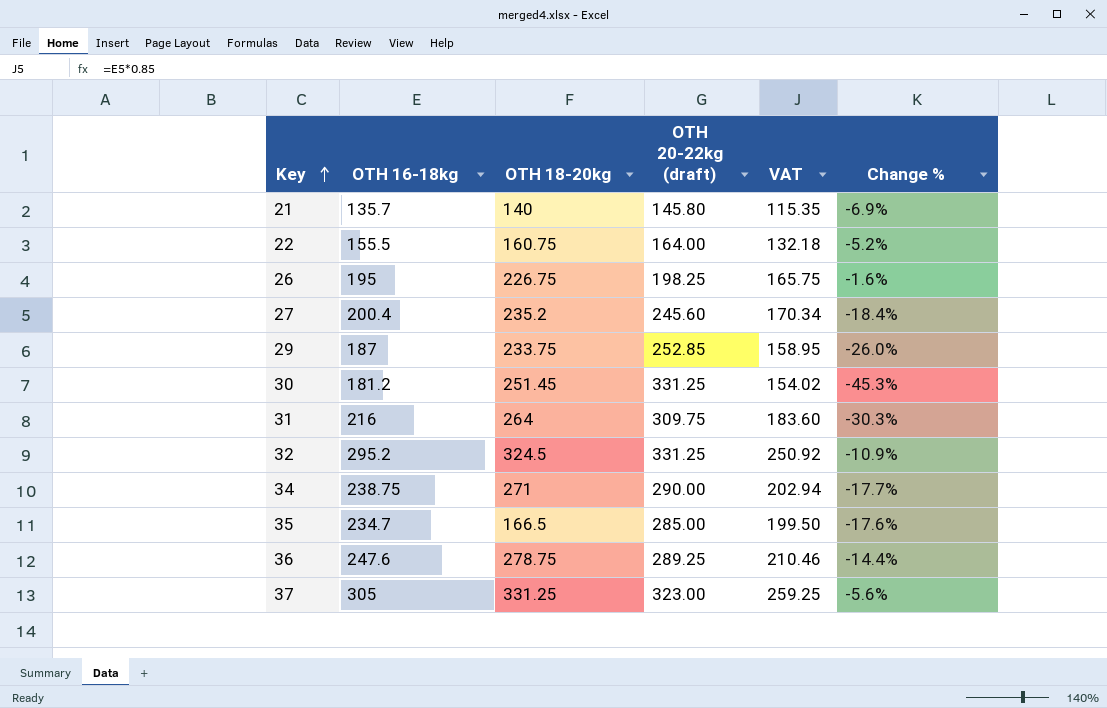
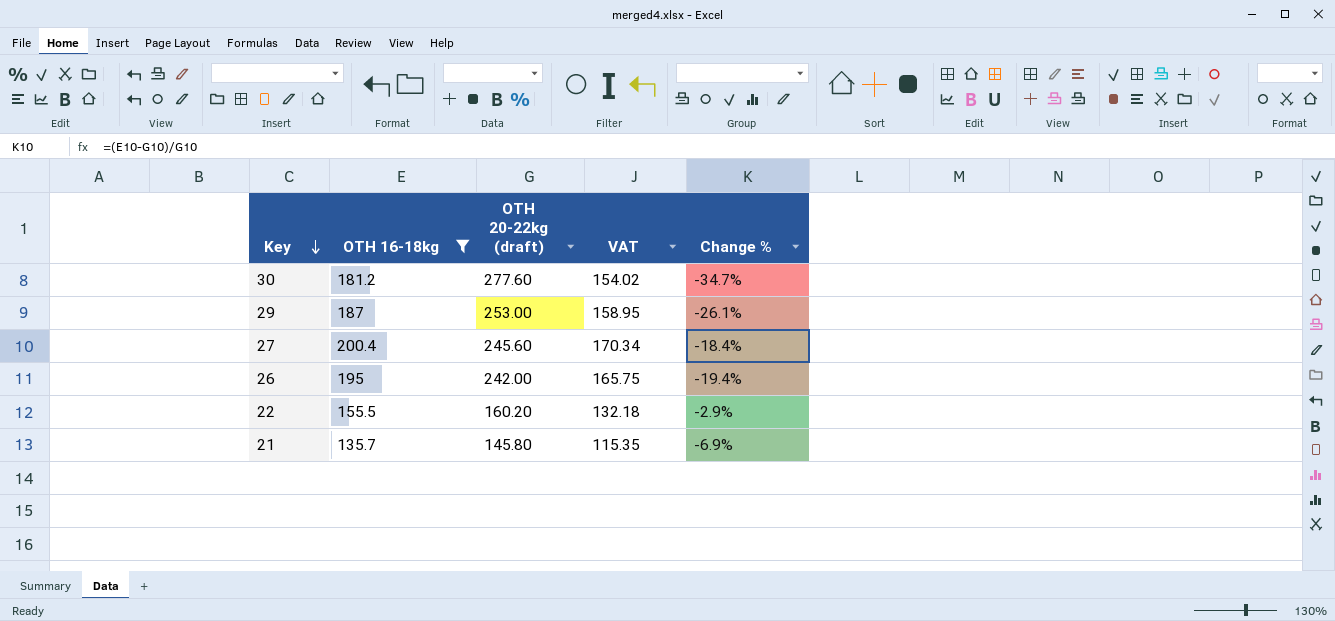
filter: none -> OTH 16-18kg <= 200.4
row order: Key ascending -> Key descending
column OTH 18-20kg | position: 3 -> none
30 | OTH 20-22kg (draft): 331.25 -> 277.60
30 | Change %: -45.3% -> -34.7%
29 | OTH 20-22kg (draft): 252.85 -> 253.00
29 | Change %: -26.0% -> -26.1%
26 | OTH 20-22kg (draft): 198.25 -> 242.00
26 | Change %: -1.6% -> -19.4%
22 | OTH 20-22kg (draft): 164.00 -> 160.20
22 | Change %: -5.2% -> -2.9%

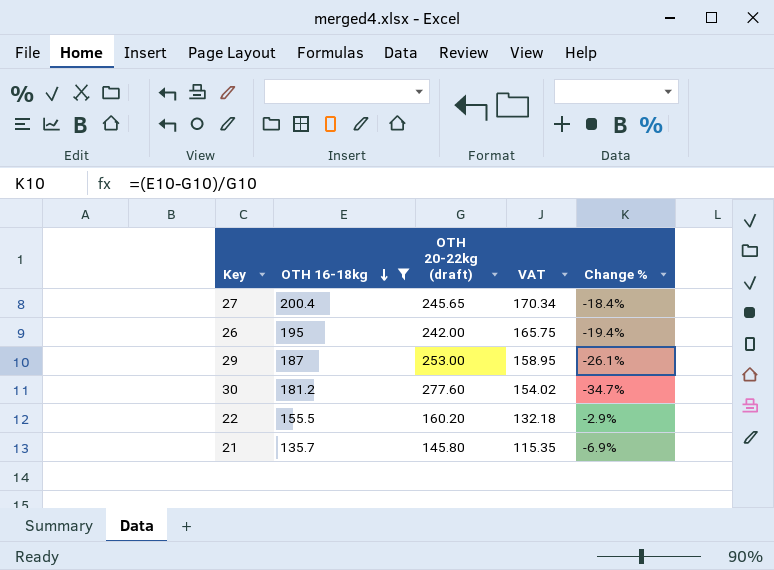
row order: Key descending -> OTH 16-18kg descending
27 | OTH 20-22kg (draft): 245.60 -> 245.65

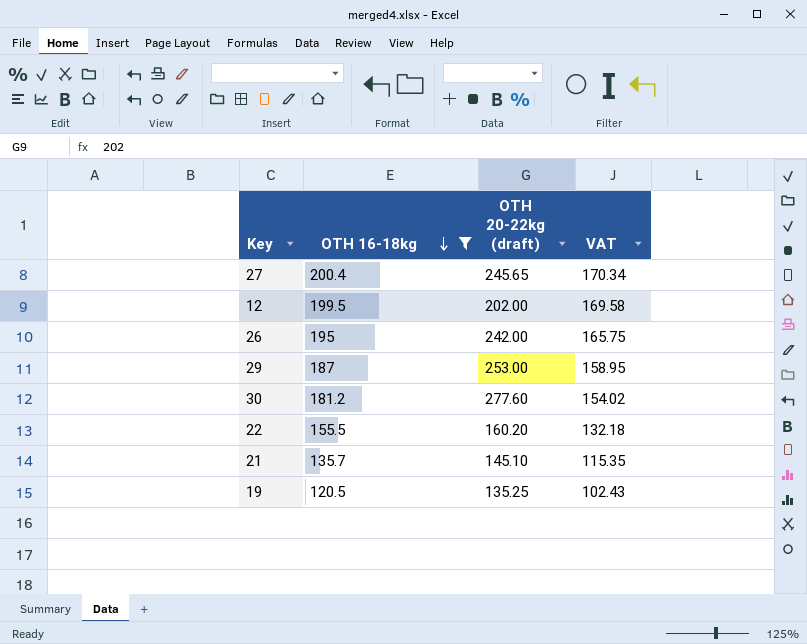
column Change % | formula: ([OTH 16-18kg] - [OTH 20-22kg (draft)]) / [OTH 20-22kg (draft)] -> none
row 12: none -> 199.5 | 202.00 | 169.58
21 | OTH 20-22kg (draft): 145.80 -> 145.10
row 19: none -> 120.5 | 135.25 | 102.43

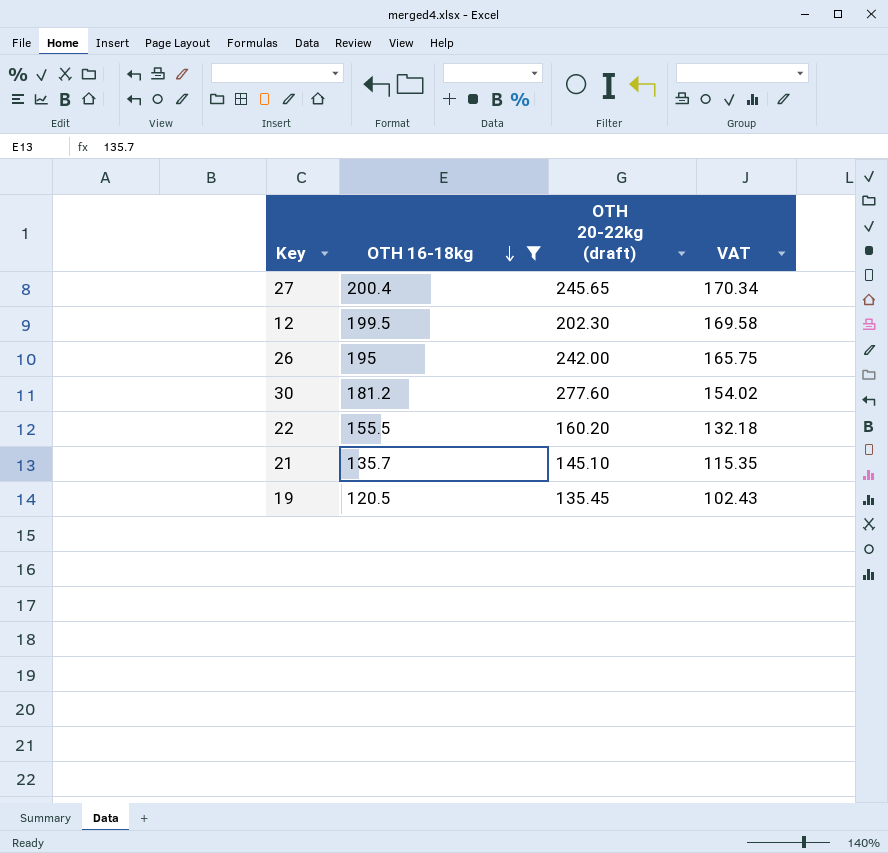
row 29: 187 | 253.00 | 158.95 -> none
12 | OTH 20-22kg (draft): 202.00 -> 202.30
19 | OTH 20-22kg (draft): 135.25 -> 135.45

